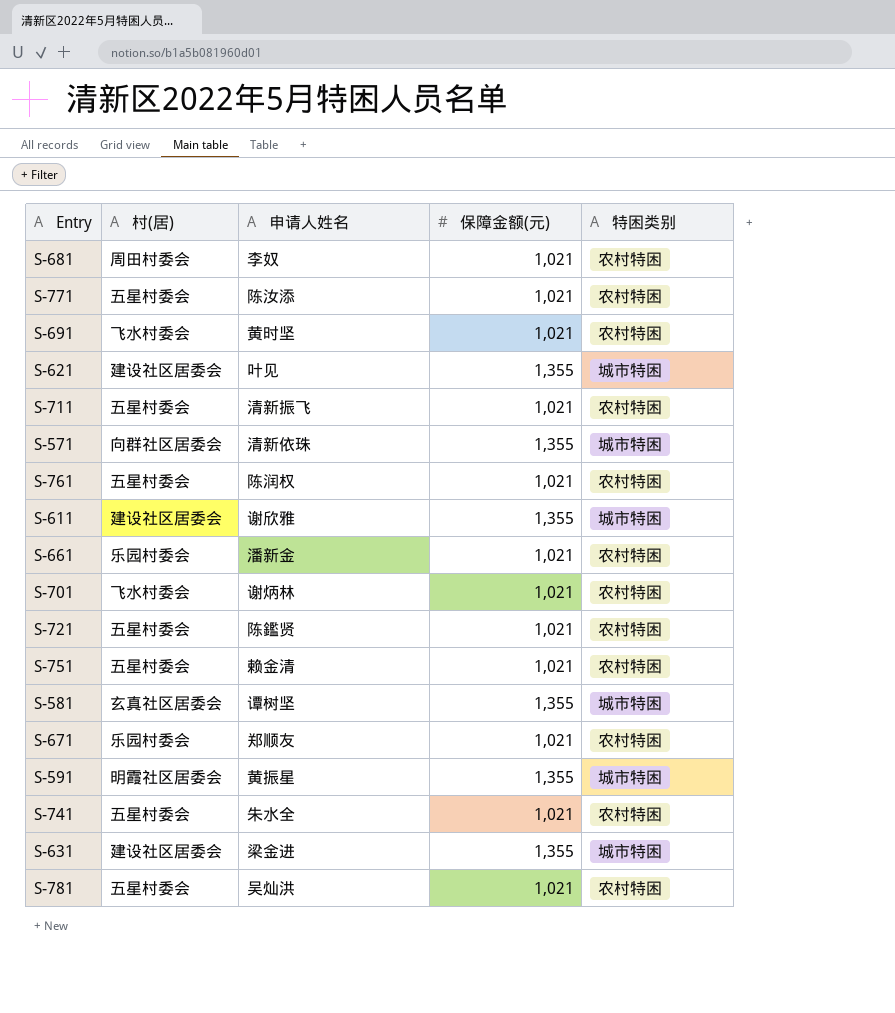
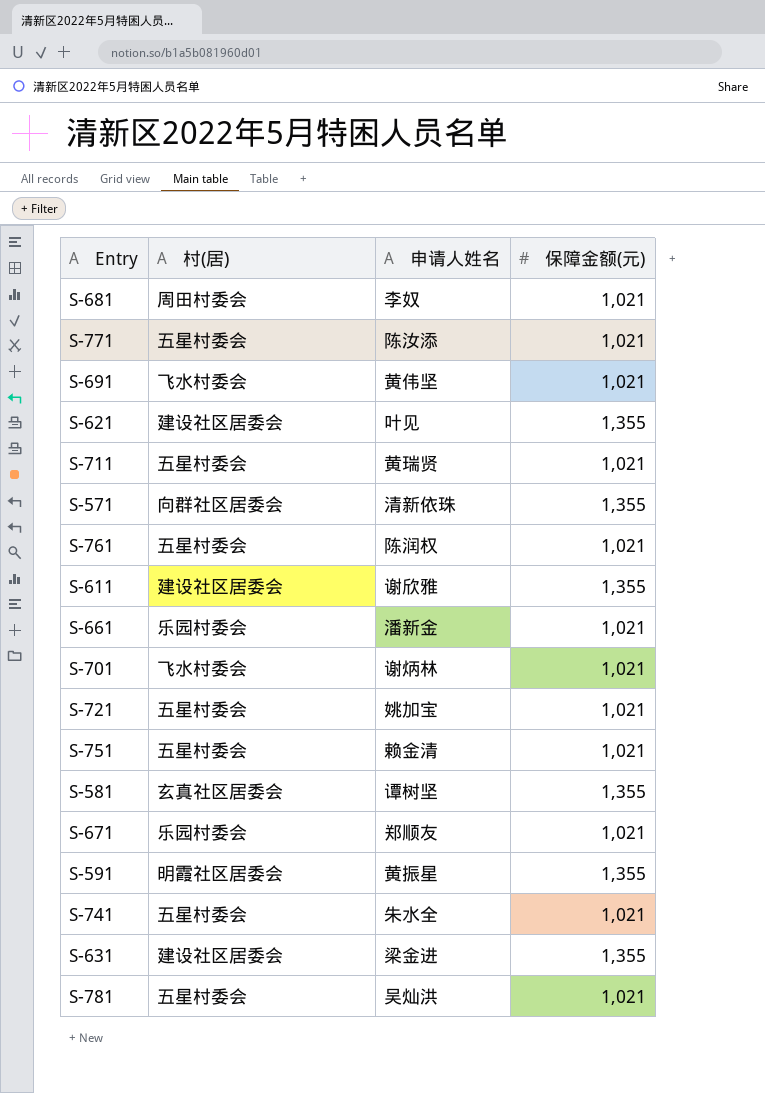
column 特困类别 | position: 5 -> none
S-691 | 申请人姓名: 黄时坚 -> 黄伟坚
S-711 | 申请人姓名: 清新振飞 -> 黄瑞贤
S-721 | 申请人姓名: 陈鑑贤 -> 姚加宝

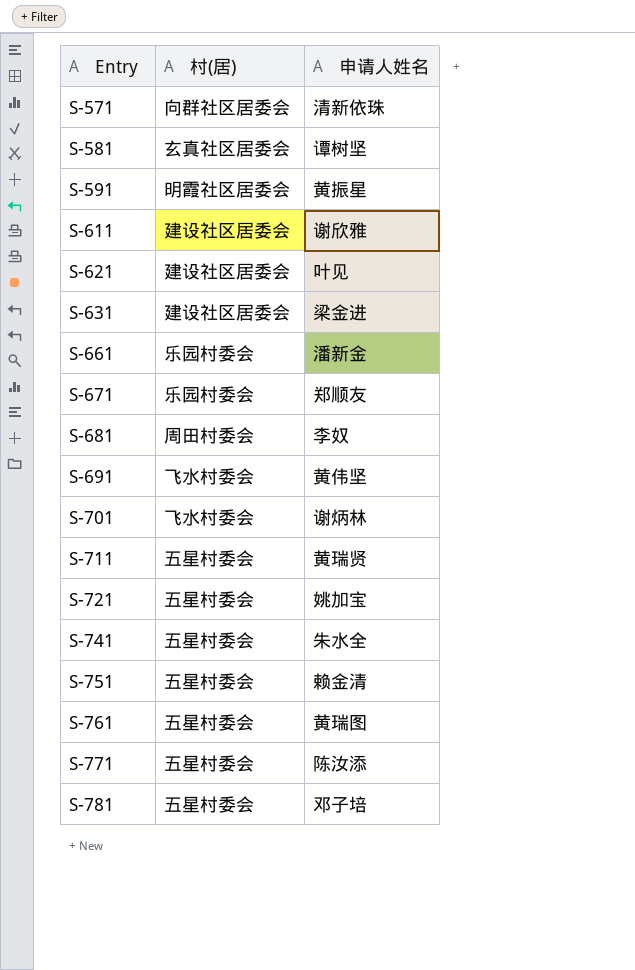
row order: none -> Entry ascending
column 保障金额(元) | position: 4 -> none
S-761 | 申请人姓名: 陈润权 -> 黄瑞图
S-781 | 申请人姓名: 吴灿洪 -> 邓子培

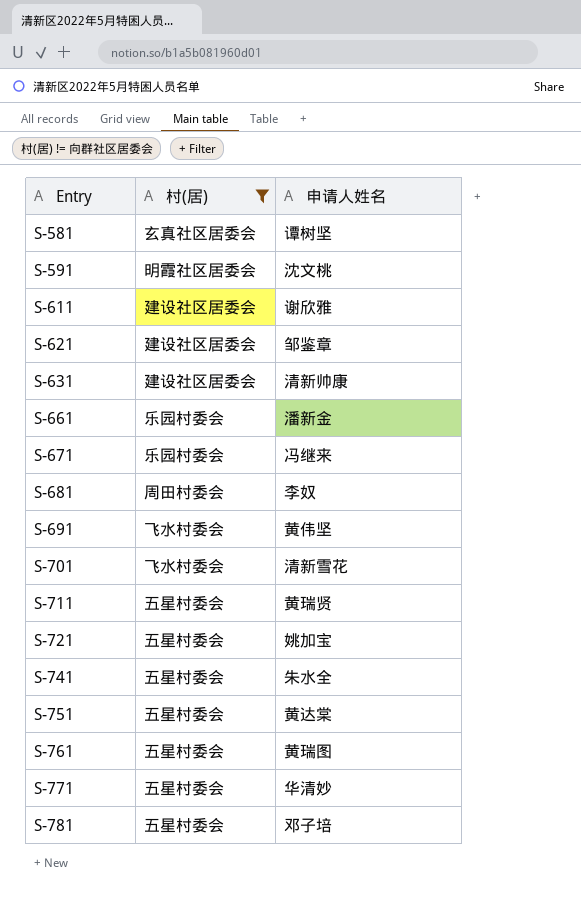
filter: none -> 村(居) != 向群社区居委会
S-591 | 申请人姓名: 黄振星 -> 沈文桃
S-621 | 申请人姓名: 叶见 -> 邹鉴章
S-631 | 申请人姓名: 梁金进 -> 清新帅康
S-671 | 申请人姓名: 郑顺友 -> 冯继来
S-701 | 申请人姓名: 谢炳林 -> 清新雪花
S-751 | 申请人姓名: 赖金清 -> 黄达棠
S-771 | 申请人姓名: 陈汝添 -> 华清妙

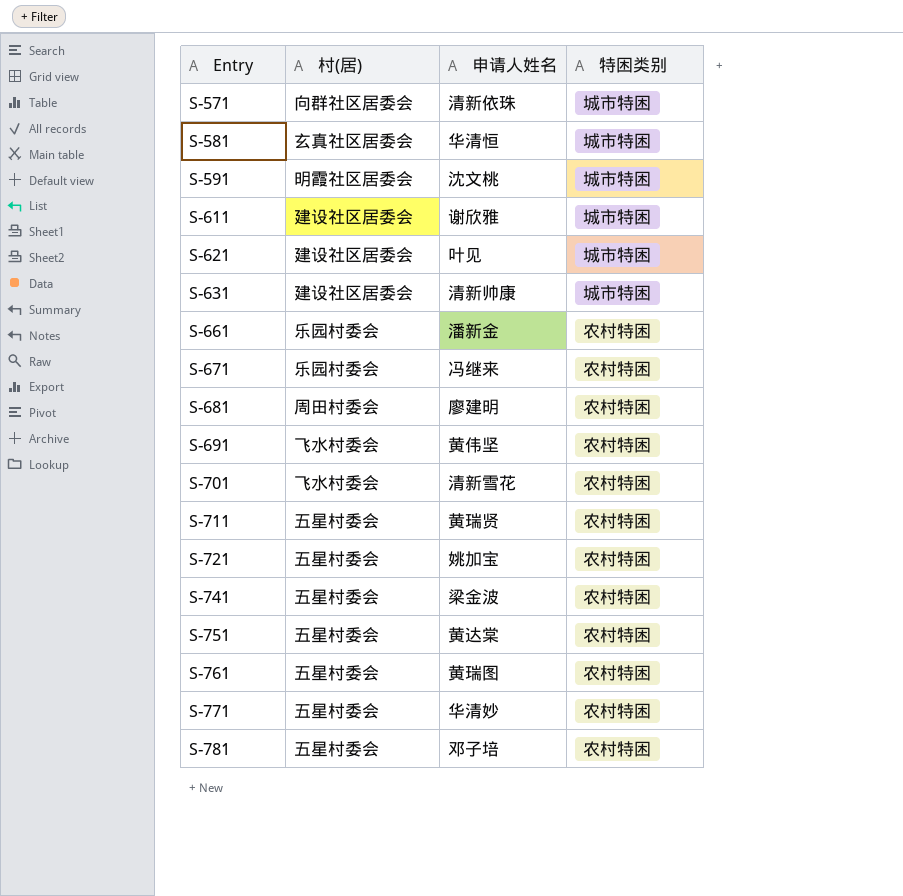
filter: 村(居) != 向群社区居委会 -> none
column 特困类别 | position: none -> 4
S-581 | 申请人姓名: 谭树坚 -> 华清恒
S-621 | 申请人姓名: 邹鉴章 -> 叶见
S-681 | 申请人姓名: 李奴 -> 廖建明
S-741 | 申请人姓名: 朱水全 -> 梁金波

